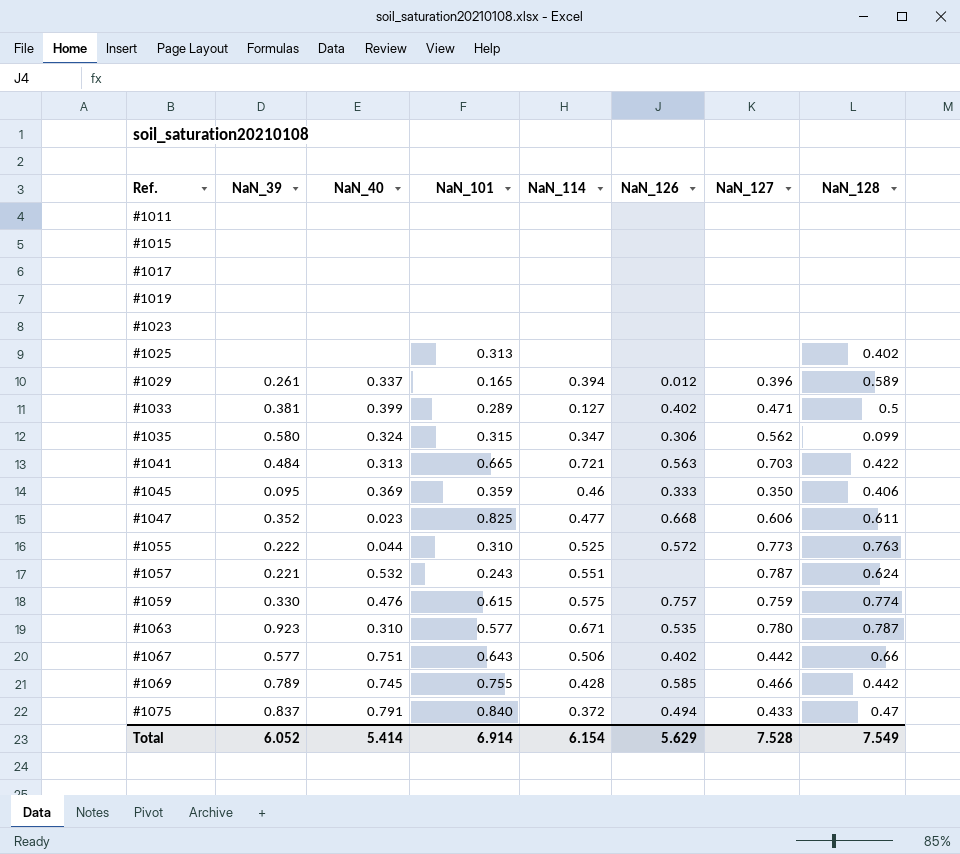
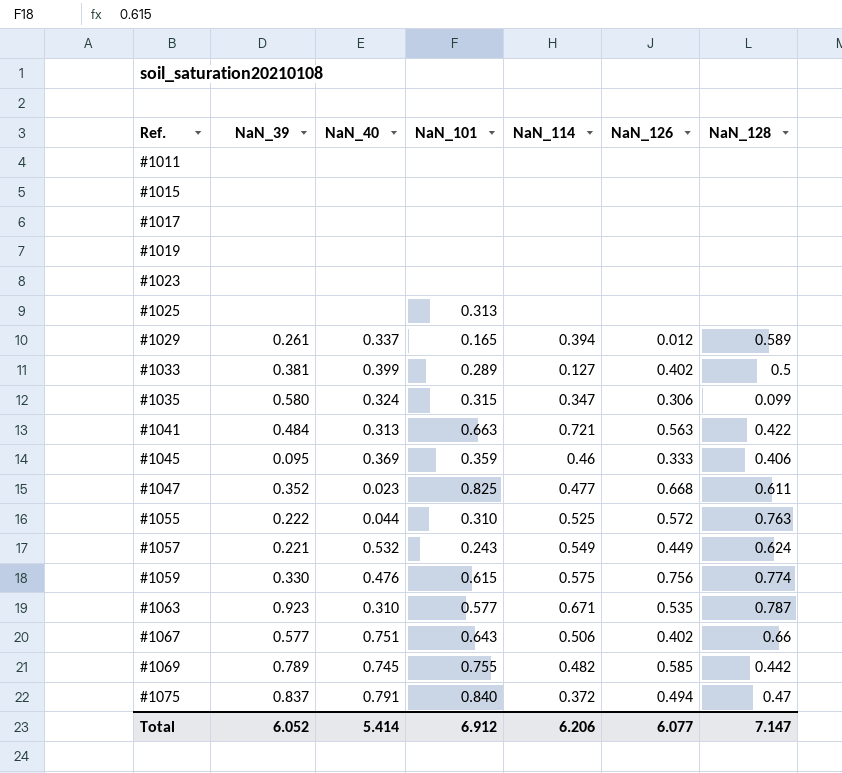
column NaN_127 | position: 7 -> none
#1025 | NaN_128: 0.402 -> none
#1041 | NaN_101: 0.665 -> 0.663
#1057 | NaN_114: 0.551 -> 0.549
#1057 | NaN_126: none -> 0.449
#1059 | NaN_126: 0.757 -> 0.756
#1069 | NaN_114: 0.428 -> 0.482
Total | NaN_101: 6.914 -> 6.912
Total | NaN_114: 6.154 -> 6.206
Total | NaN_126: 5.629 -> 6.077
Total | NaN_128: 7.549 -> 7.147

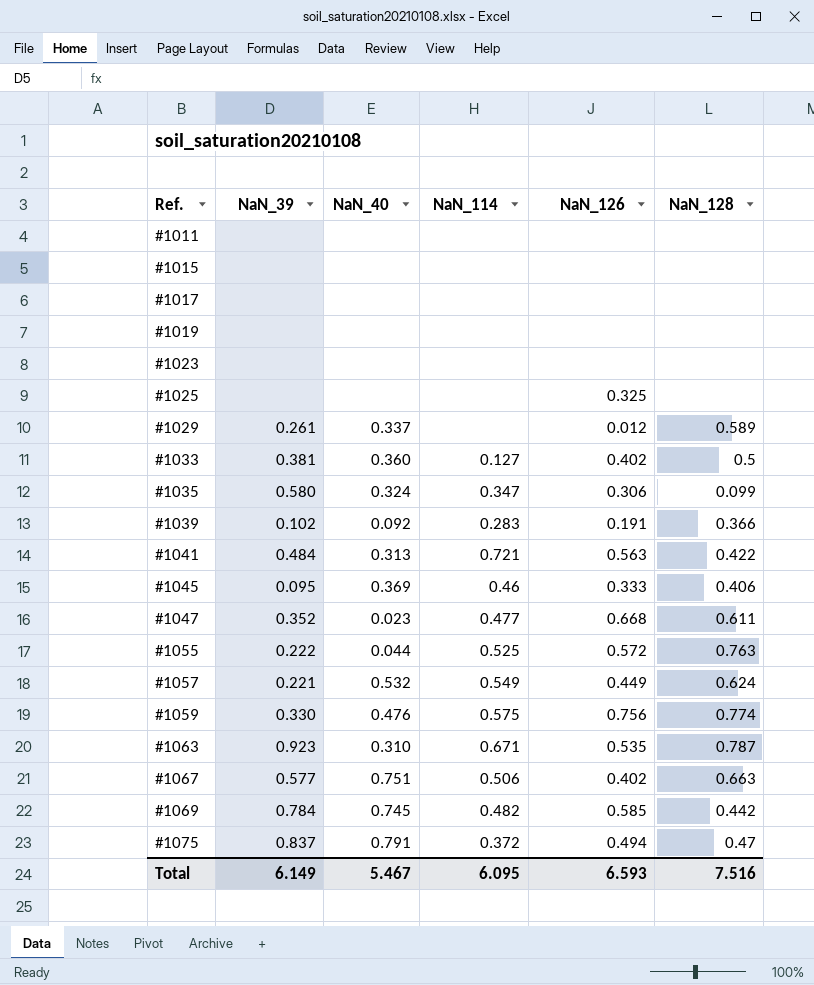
column NaN_101 | position: 4 -> none
#1025 | NaN_126: none -> 0.325
#1029 | NaN_114: 0.394 -> none
#1033 | NaN_40: 0.399 -> 0.360
row #1039: none -> 0.102 | 0.092 | 0.283 | 0.191 | 0.366
#1067 | NaN_128: 0.66 -> 0.663
#1069 | NaN_39: 0.789 -> 0.784
Total | NaN_39: 6.052 -> 6.149
Total | NaN_40: 5.414 -> 5.467
Total | NaN_114: 6.206 -> 6.095
Total | NaN_126: 6.077 -> 6.593
Total | NaN_128: 7.147 -> 7.516

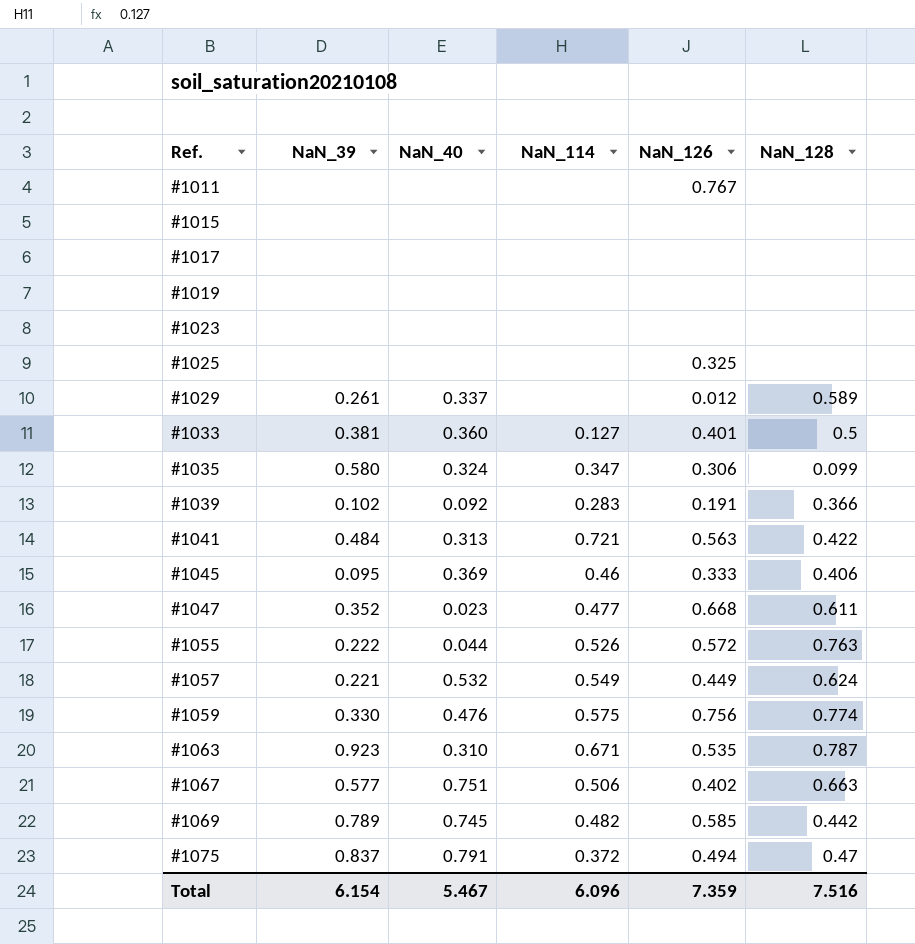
#1011 | NaN_126: none -> 0.767
#1033 | NaN_126: 0.402 -> 0.401
#1055 | NaN_114: 0.525 -> 0.526
#1069 | NaN_39: 0.784 -> 0.789
Total | NaN_39: 6.149 -> 6.154
Total | NaN_114: 6.095 -> 6.096
Total | NaN_126: 6.593 -> 7.359

